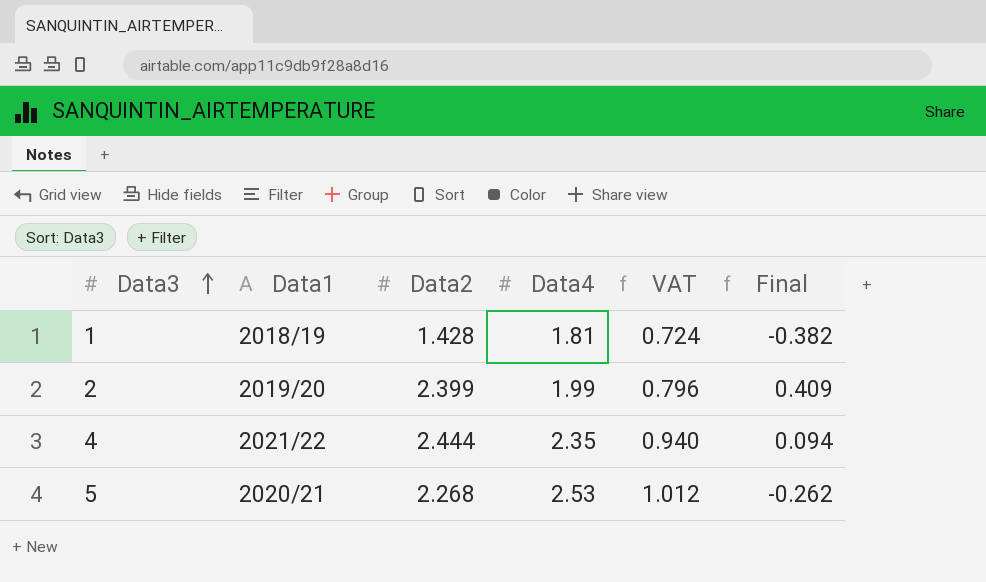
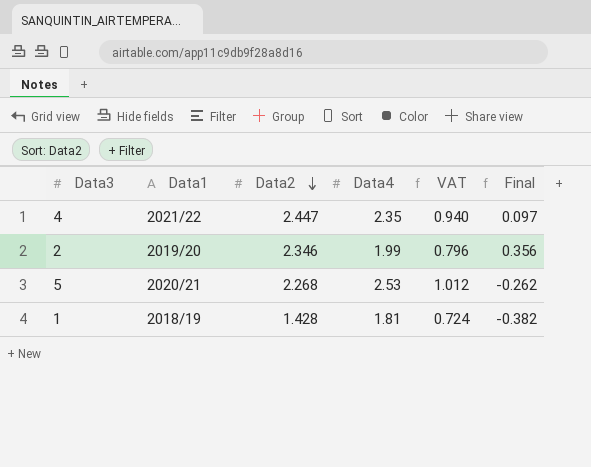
row order: Data3 ascending -> Data2 descending
4 | Data2: 2.444 -> 2.447
4 | Final: 0.094 -> 0.097
2 | Data2: 2.399 -> 2.346
2 | Final: 0.409 -> 0.356

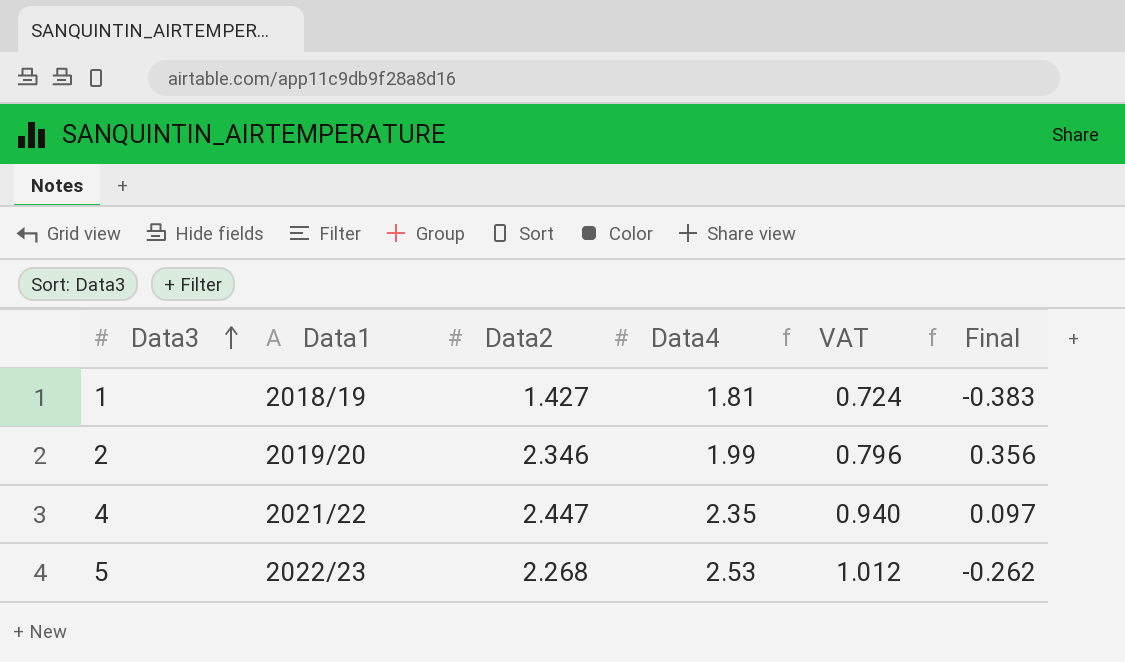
row order: Data2 descending -> Data3 ascending
1 | Data2: 1.428 -> 1.427
1 | Final: -0.382 -> -0.383
5 | Data1: 2020/21 -> 2022/23

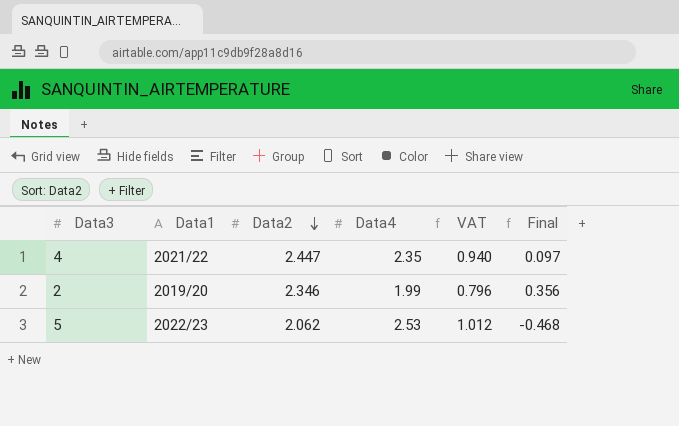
row order: Data3 ascending -> Data2 descending
row 1: 2018/19 | 1.427 | 1.81 | 0.724 | -0.383 -> none
5 | Data2: 2.268 -> 2.062
5 | Final: -0.262 -> -0.468

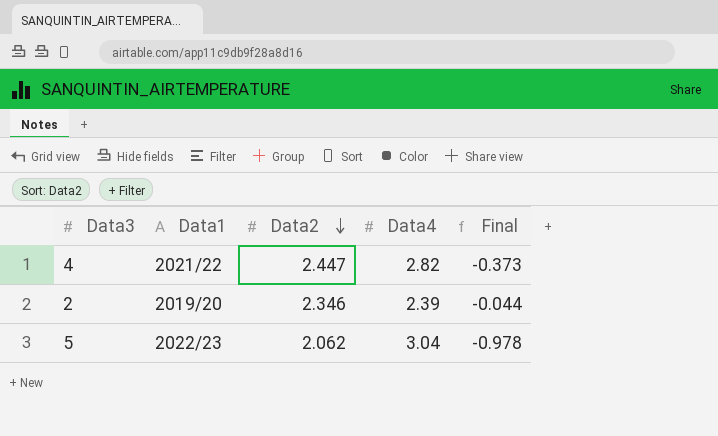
column VAT | formula: [Data4] * 0.4 -> none
4 | Data4: 2.35 -> 2.82
4 | Final: 0.097 -> -0.373
2 | Data4: 1.99 -> 2.39
2 | Final: 0.356 -> -0.044
5 | Data4: 2.53 -> 3.04
5 | Final: -0.468 -> -0.978

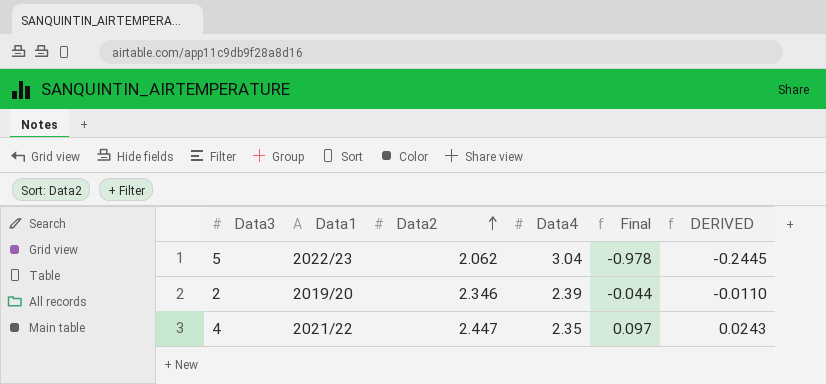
row order: Data2 descending -> Data2 ascending
column DERIVED | formula: none -> [Final] * 0.25
4 | Data4: 2.82 -> 2.35
4 | Final: -0.373 -> 0.097

